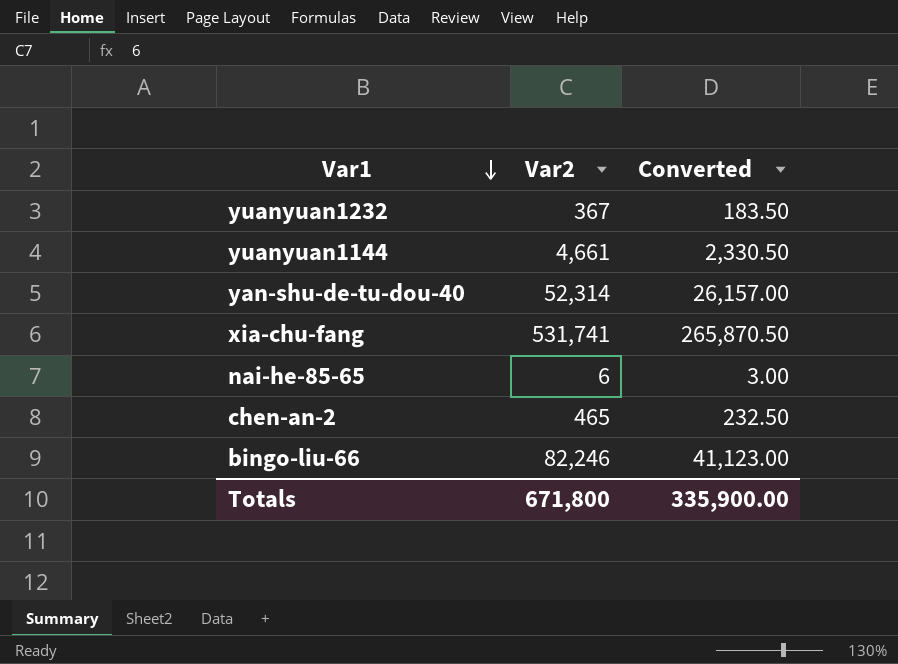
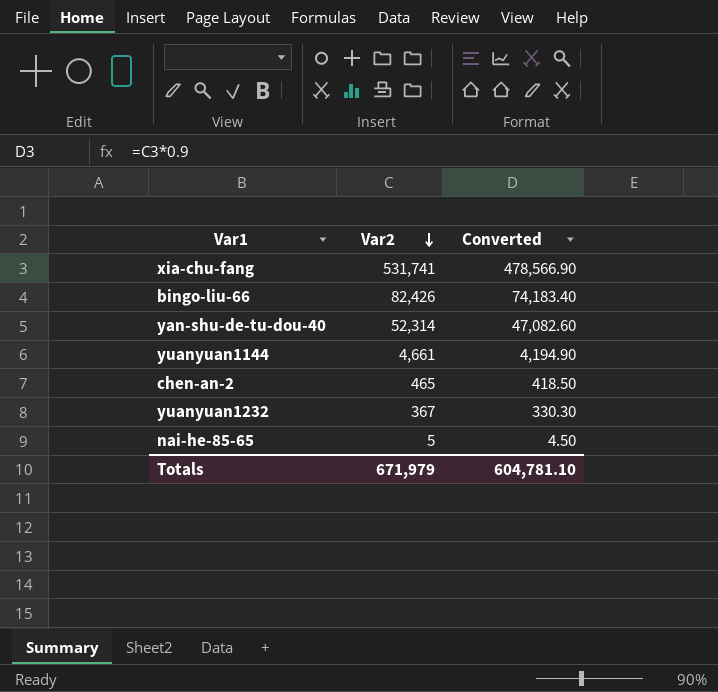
row order: Var1 descending -> Var2 descending
column Converted | formula: [Var2] * 0.5 -> [Var2] * 0.9
bingo-liu-66 | Var2: 82,246 -> 82,426
nai-he-85-65 | Var2: 6 -> 5
Totals | Var2: 671,800 -> 671,979
Totals | Converted: 335,900.00 -> 604,781.10

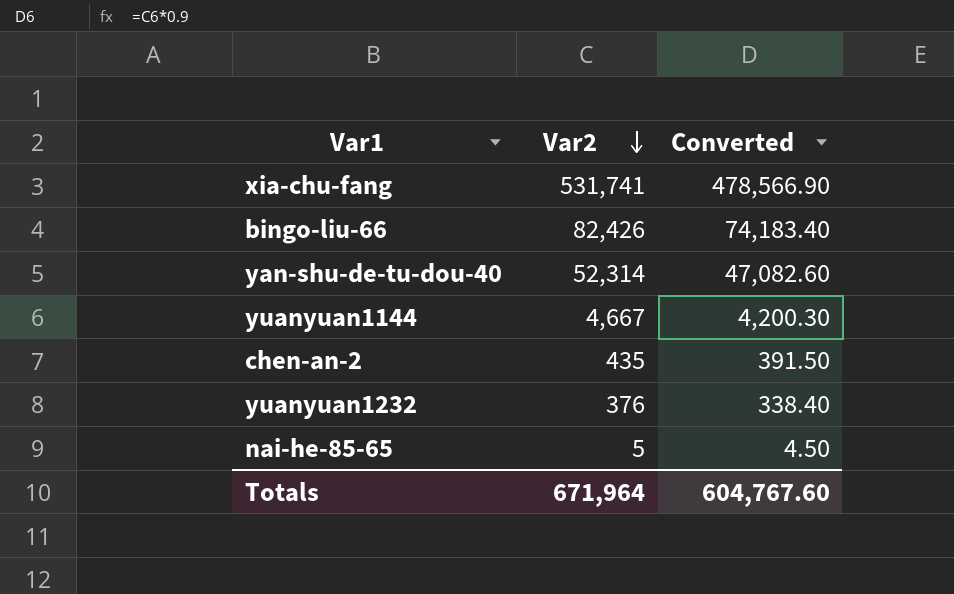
yuanyuan1144 | Var2: 4,661 -> 4,667
yuanyuan1144 | Converted: 4,194.90 -> 4,200.30
chen-an-2 | Var2: 465 -> 435
chen-an-2 | Converted: 418.50 -> 391.50
yuanyuan1232 | Var2: 367 -> 376
yuanyuan1232 | Converted: 330.30 -> 338.40
Totals | Var2: 671,979 -> 671,964
Totals | Converted: 604,781.10 -> 604,767.60

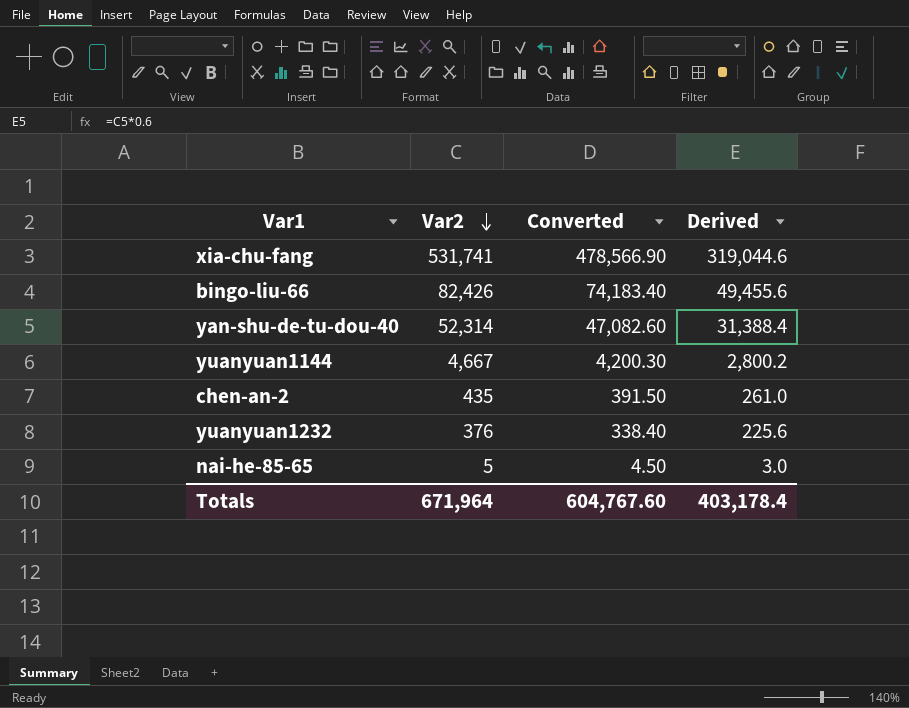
column Derived | formula: none -> [Var2] * 0.6

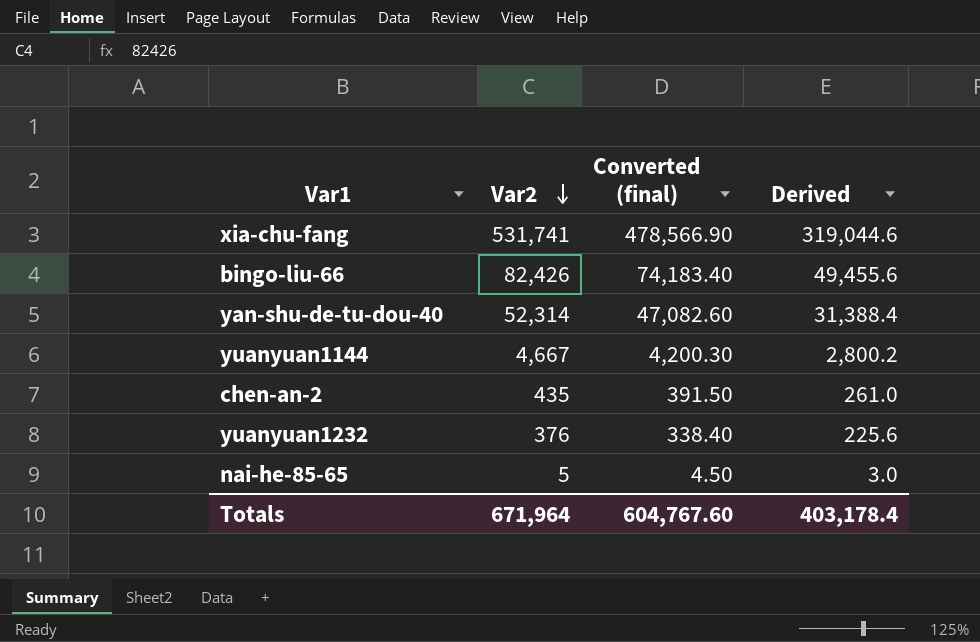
column name: Converted -> Converted (final)

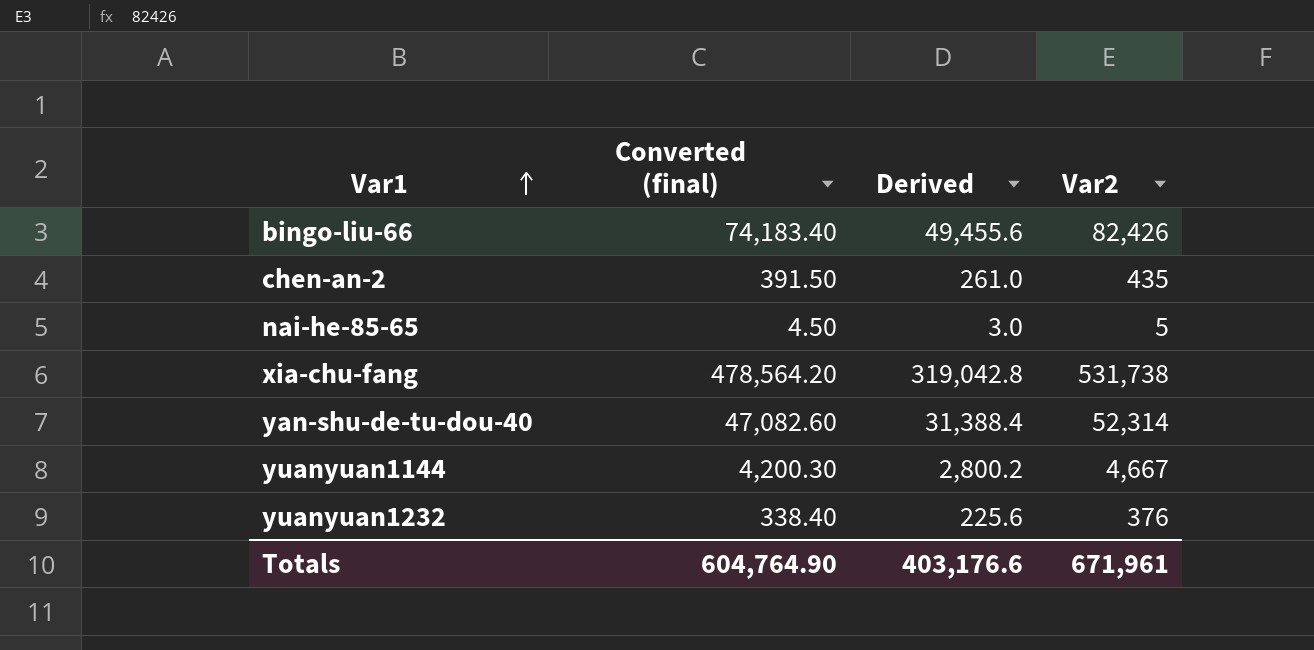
row order: Var2 descending -> Var1 ascending
column Var2 | position: 2 -> 4
xia-chu-fang | Converted (final): 478,566.90 -> 478,564.20
xia-chu-fang | Derived: 319,044.6 -> 319,042.8
xia-chu-fang | Var2: 531,741 -> 531,738
Totals | Converted (final): 604,767.60 -> 604,764.90
Totals | Derived: 403,178.4 -> 403,176.6
Totals | Var2: 671,964 -> 671,961

